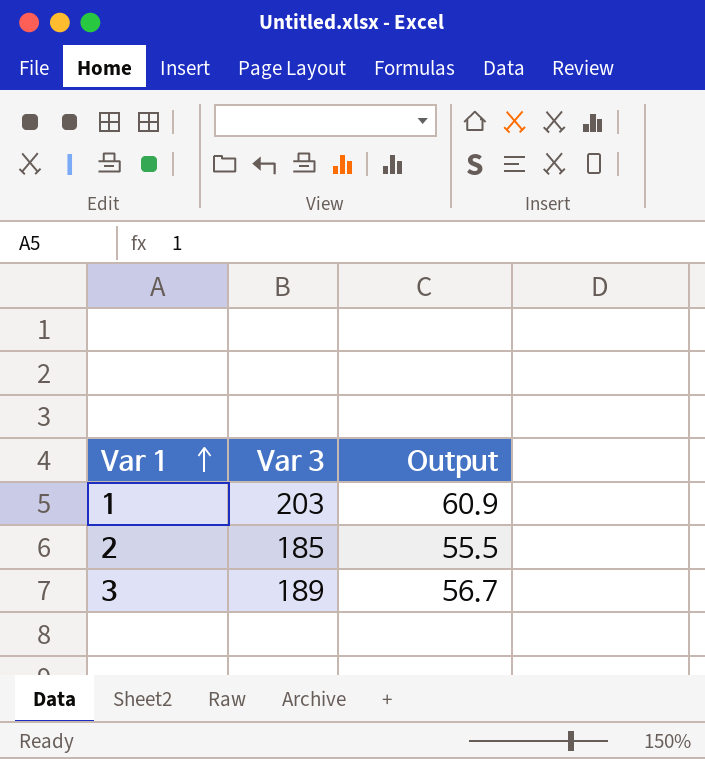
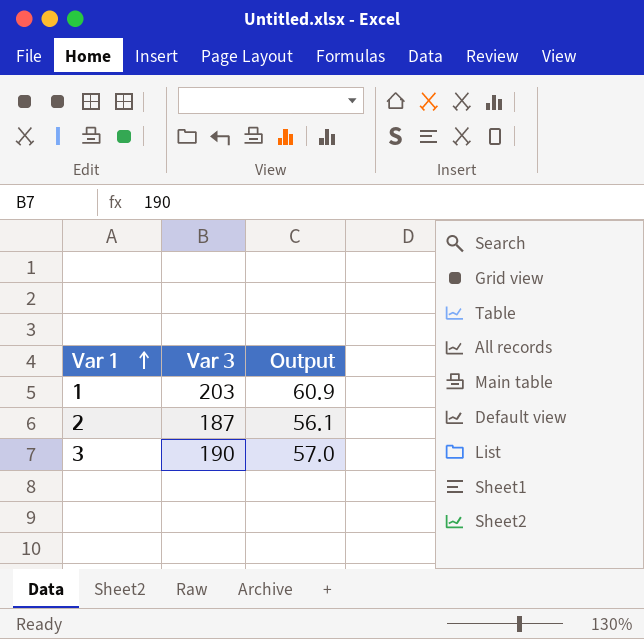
2 | Var 3: 185 -> 187
2 | Output: 55.5 -> 56.1
3 | Var 3: 189 -> 190
3 | Output: 56.7 -> 57.0

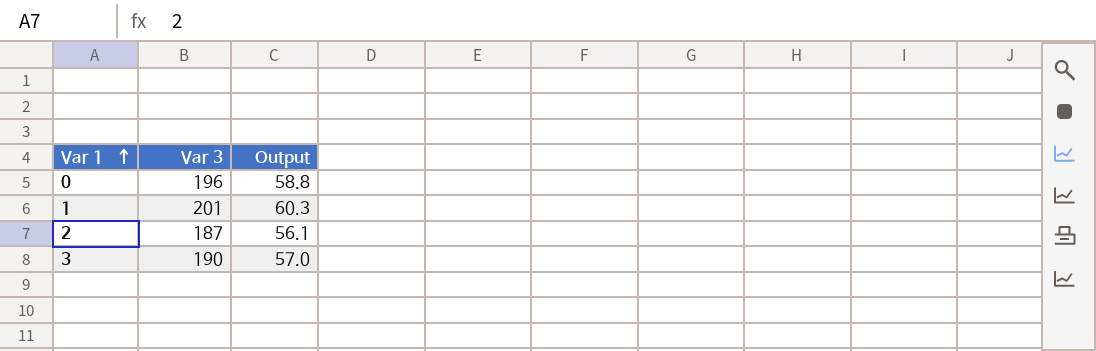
row 0: none -> 196 | 58.8
1 | Var 3: 203 -> 201
1 | Output: 60.9 -> 60.3

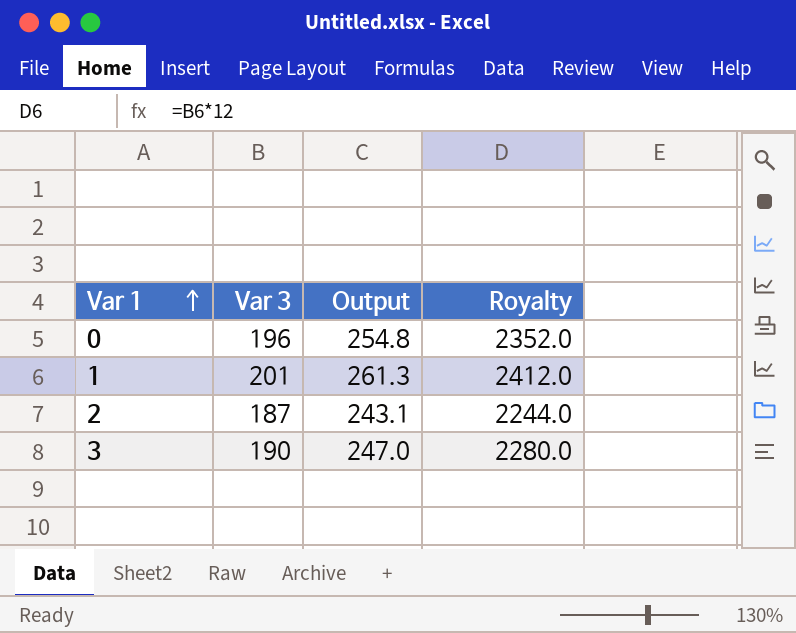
column Output | formula: [Var 3] * 0.3 -> [Var 3] * 1.3
column Royalty | formula: none -> [Var 3] * 12

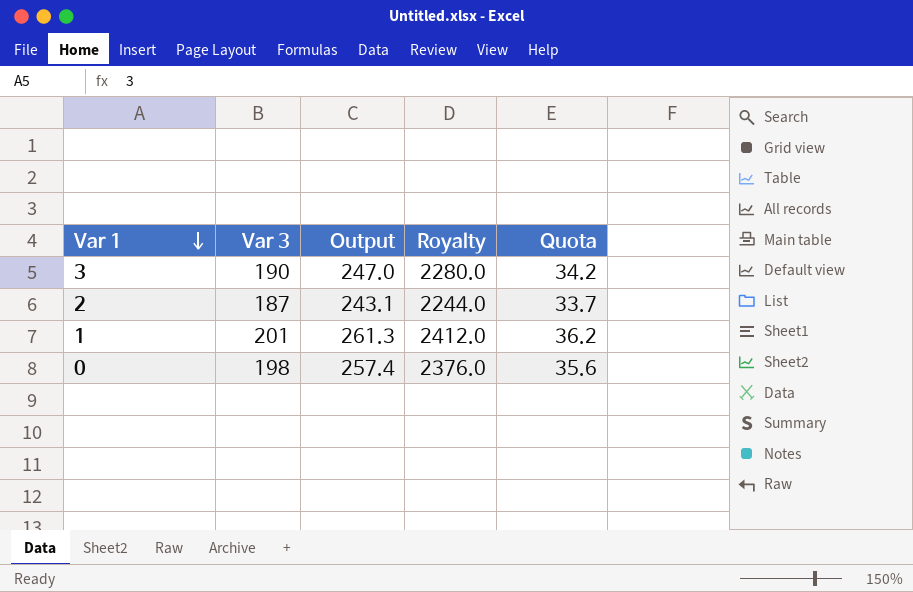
row order: Var 1 ascending -> Var 1 descending
column Quota | formula: none -> [Var 3] * 0.18
0 | Var 3: 196 -> 198
0 | Output: 254.8 -> 257.4
0 | Royalty: 2352.0 -> 2376.0

